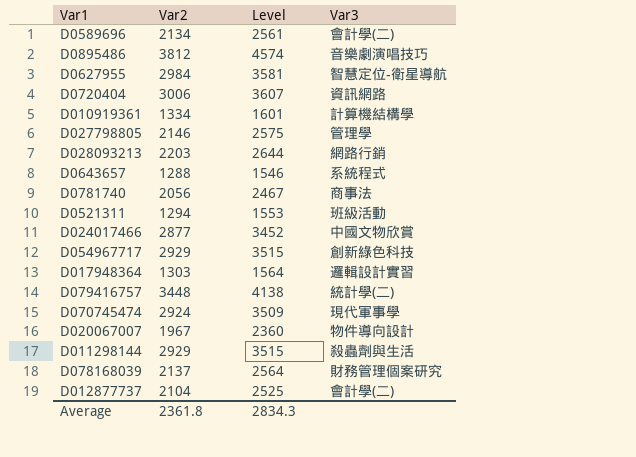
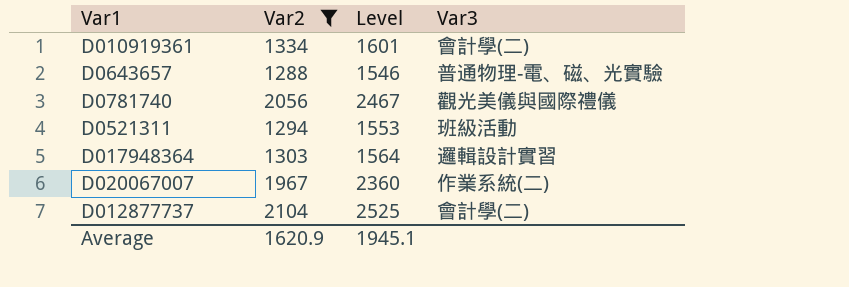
filter: none -> Var2 <= 2104
D010919361 | Var3: 計算機結構學 -> 會計學(二)
D0643657 | Var3: 系統程式 -> 普通物理-電、磁、光實驗
D0781740 | Var3: 商事法 -> 觀光美儀與國際禮儀
D020067007 | Var3: 物件導向設計 -> 作業系統(二)
Average | Var2: 2361.8 -> 1620.9
Average | Level: 2834.3 -> 1945.1

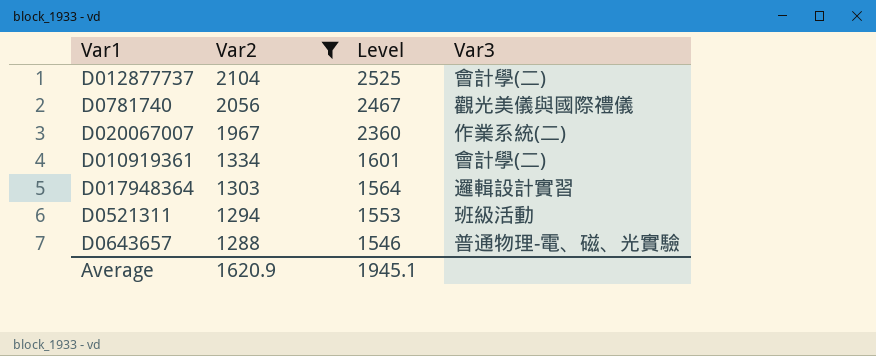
row order: none -> Var2 descending

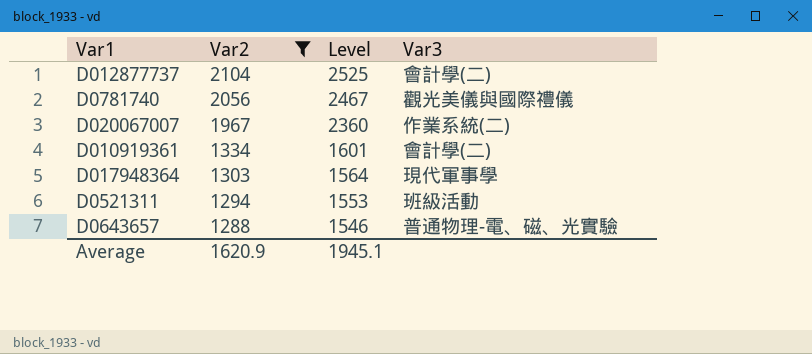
D017948364 | Var3: 邏輯設計實習 -> 現代軍事學

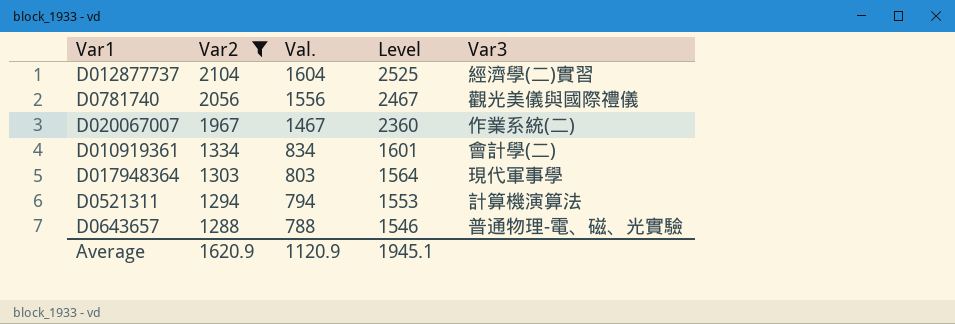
column Val. | formula: none -> [Var2] - 500
D012877737 | Var3: 會計學(二) -> 經濟學(二)實習
D0521311 | Var3: 班級活動 -> 計算機演算法

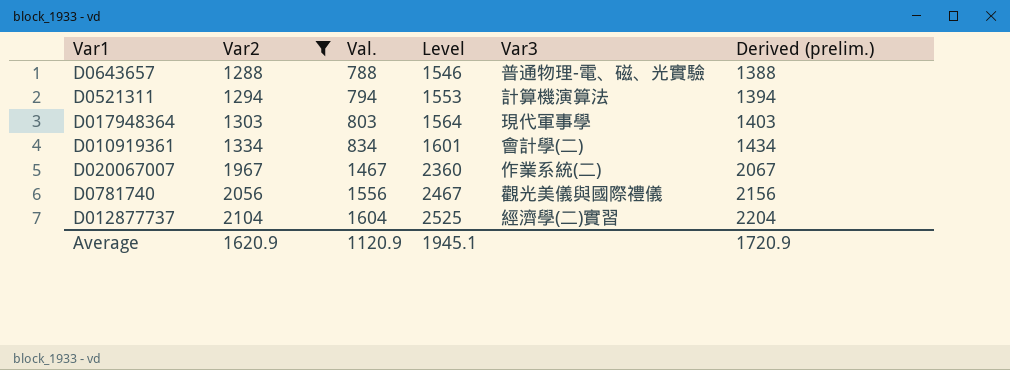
row order: Var2 descending -> Var2 ascending
column Derived (prelim.) | formula: none -> [Var2] + 100

